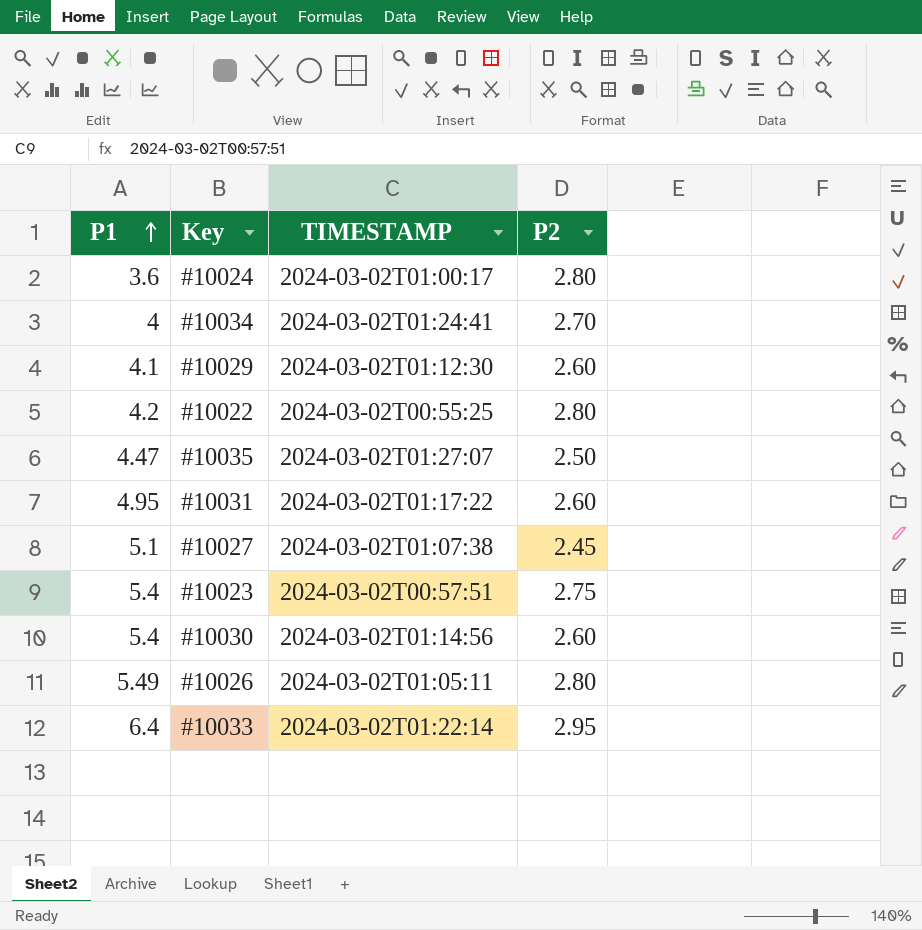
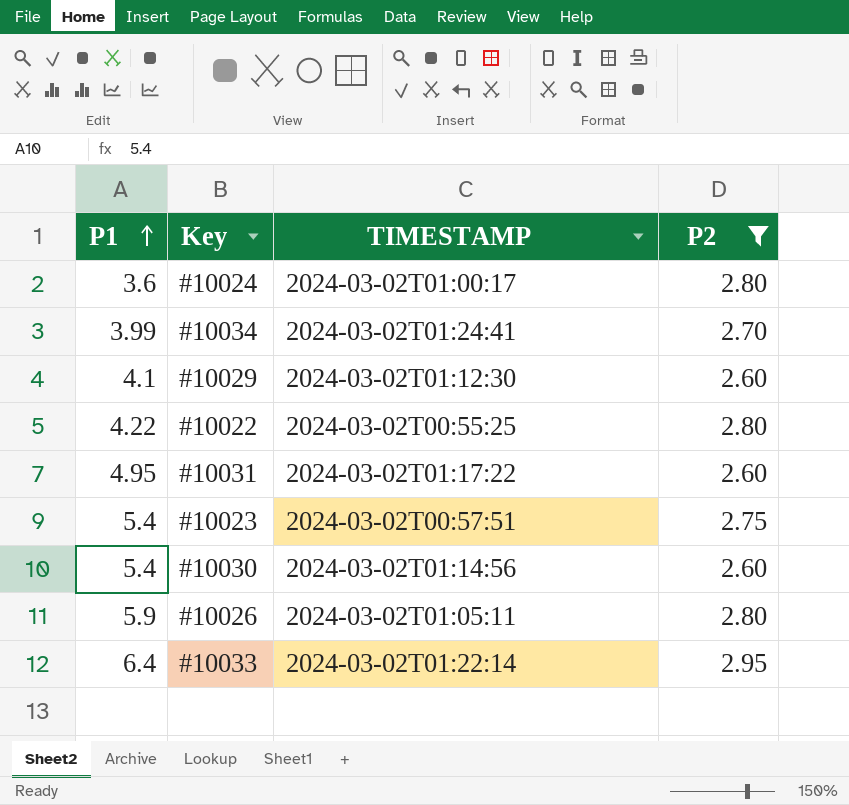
filter: none -> P2 >= 2.60
#10034 | P1: 4 -> 3.99
#10022 | P1: 4.2 -> 4.22
#10026 | P1: 5.49 -> 5.9

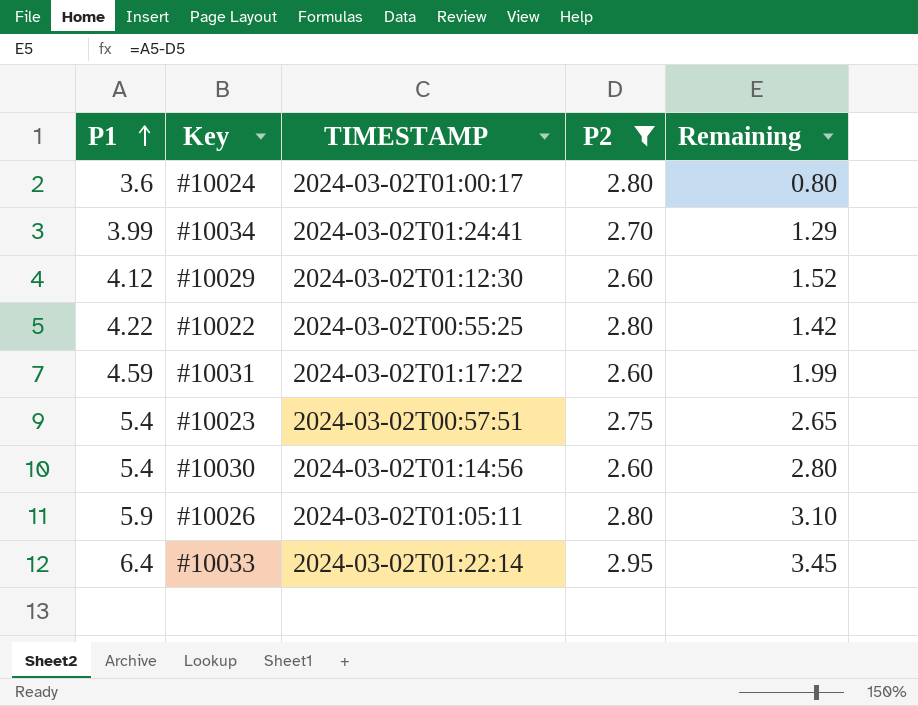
column Remaining | formula: none -> [P1] - [P2]
#10029 | P1: 4.1 -> 4.12
#10031 | P1: 4.95 -> 4.59

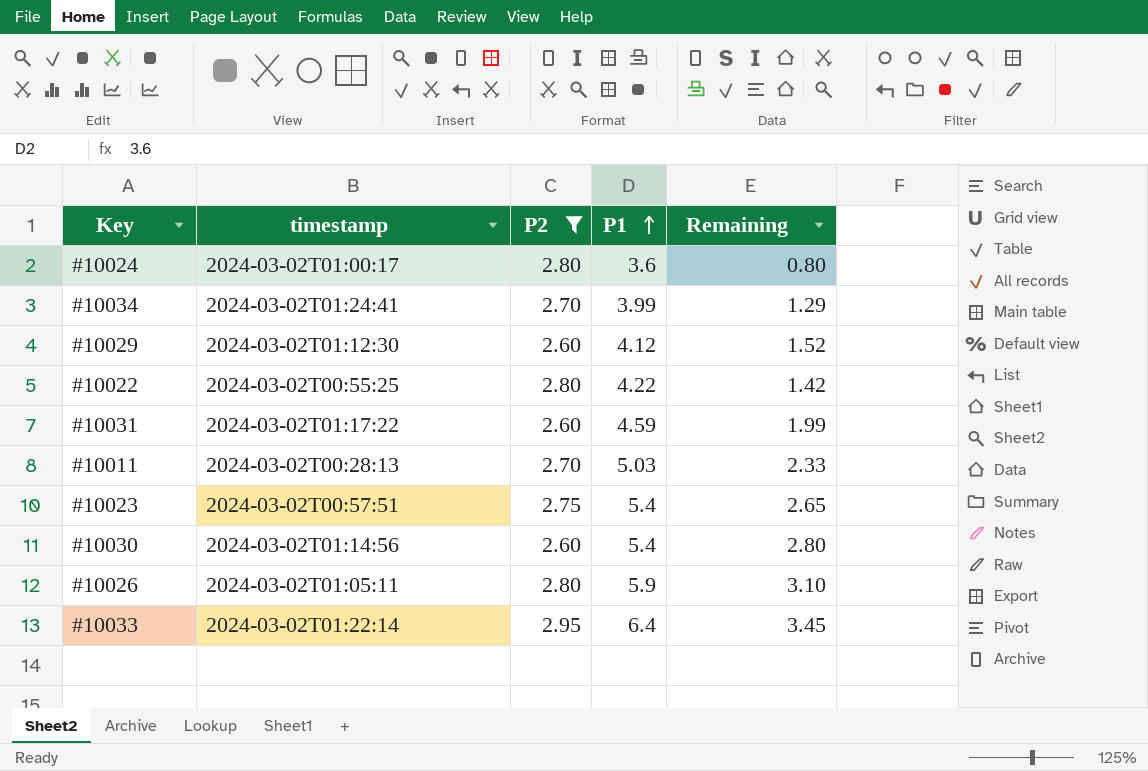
column name: TIMESTAMP -> timestamp
column P1 | position: 1 -> 4
row #10011: none -> 2024-03-02T00:28:13 | 2.70 | 5.03 | 2.33

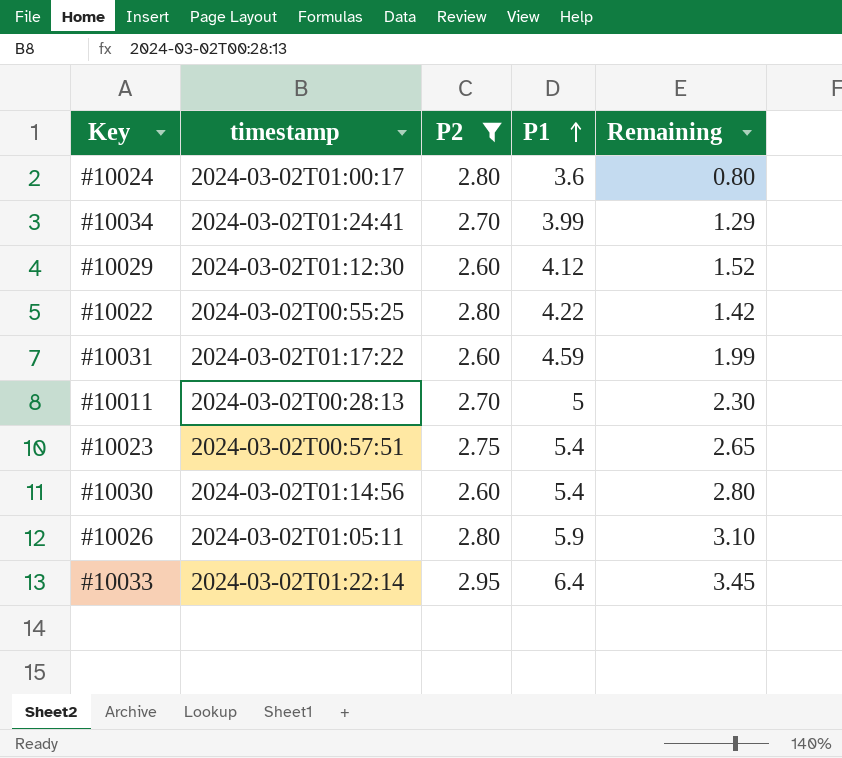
#10011 | P1: 5.03 -> 5
#10011 | Remaining: 2.33 -> 2.30

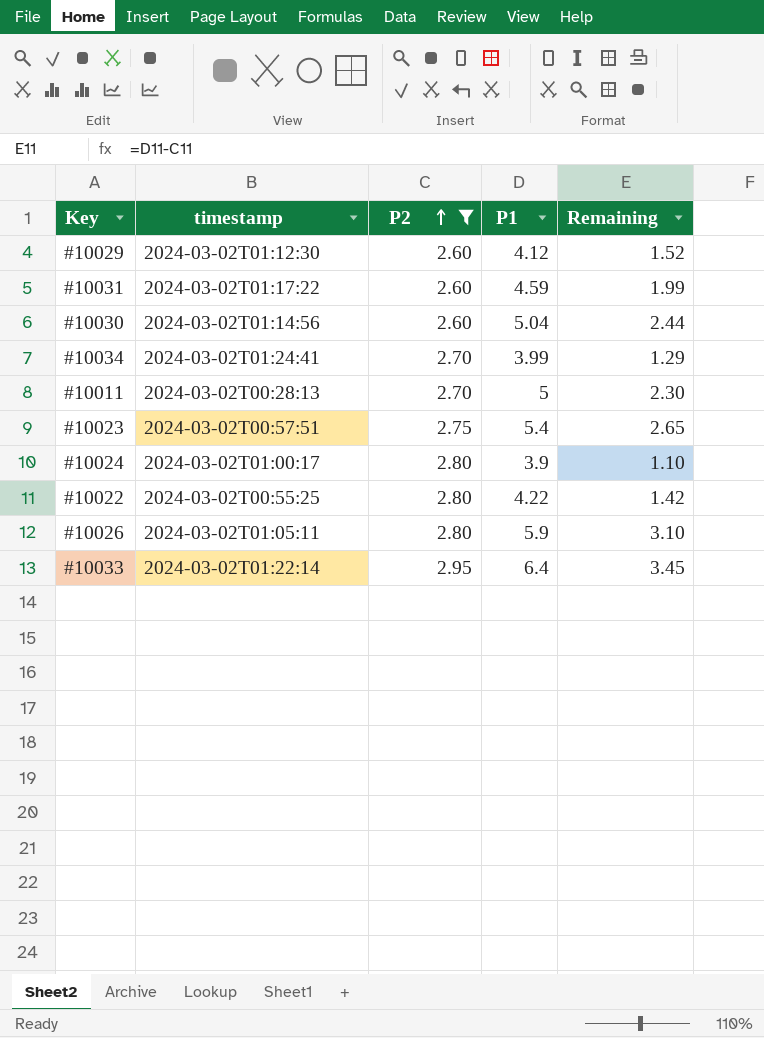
row order: P1 ascending -> P2 ascending
#10030 | P1: 5.4 -> 5.04
#10030 | Remaining: 2.80 -> 2.44
#10024 | P1: 3.6 -> 3.9
#10024 | Remaining: 0.80 -> 1.10

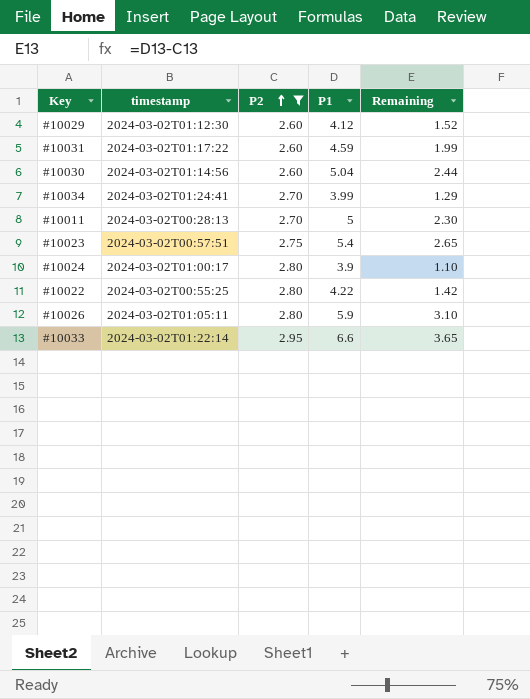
#10033 | P1: 6.4 -> 6.6
#10033 | Remaining: 3.45 -> 3.65

